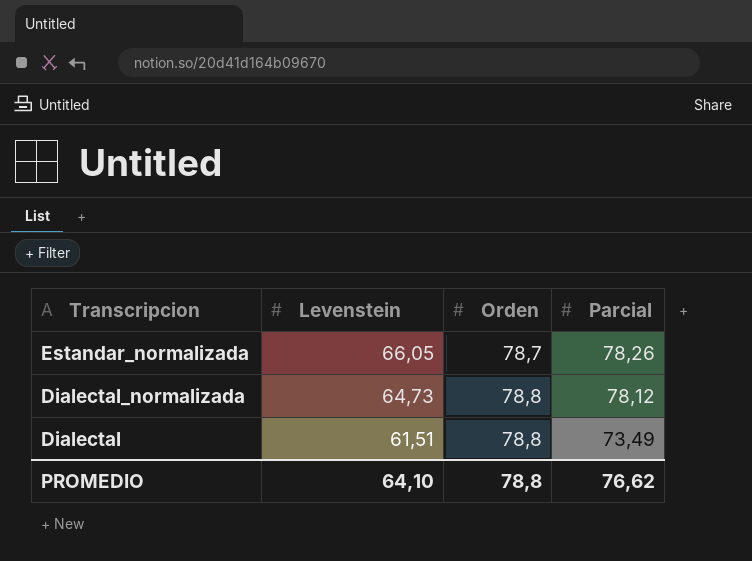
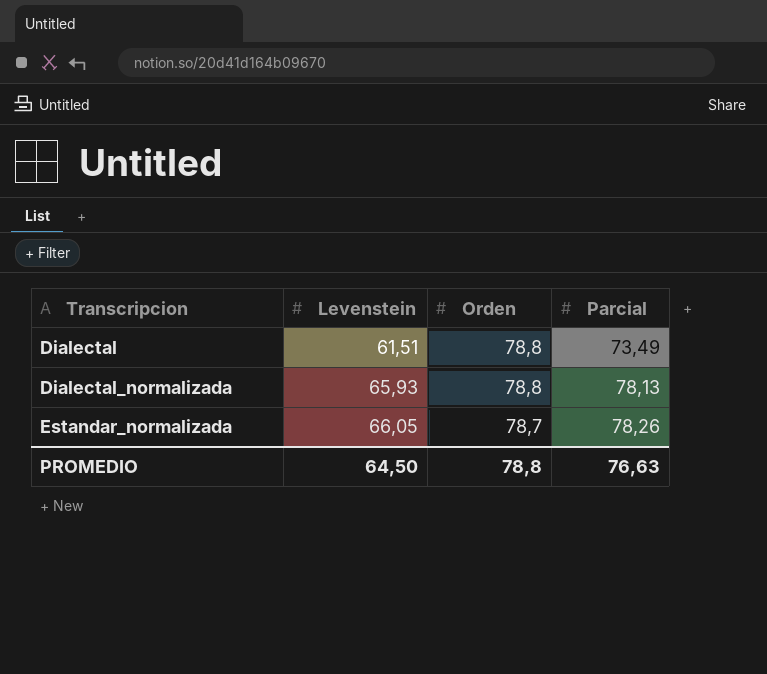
row order: Transcripcion descending -> Transcripcion ascending
Dialectal_normalizada | Levenstein: 64,73 -> 65,93
Dialectal_normalizada | Parcial: 78,12 -> 78,13
PROMEDIO | Levenstein: 64,10 -> 64,50
PROMEDIO | Parcial: 76,62 -> 76,63

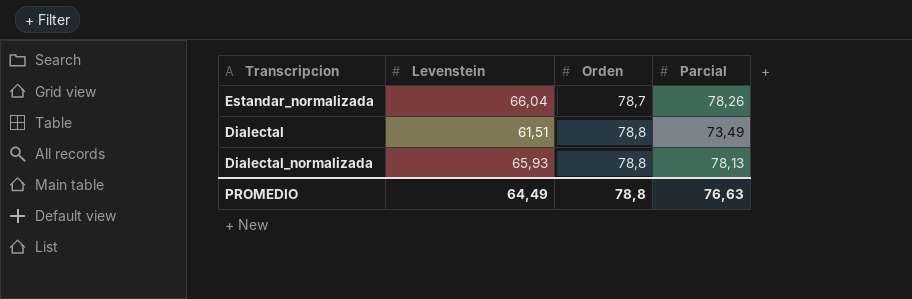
row order: Transcripcion ascending -> Orden ascending
Estandar_normalizada | Levenstein: 66,05 -> 66,04
PROMEDIO | Levenstein: 64,50 -> 64,49

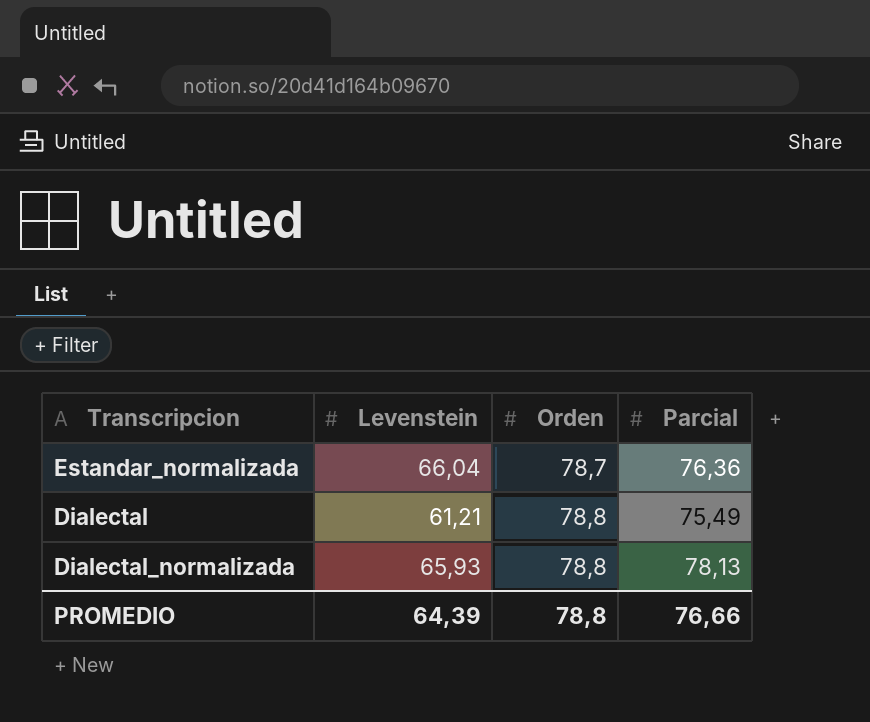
Estandar_normalizada | Parcial: 78,26 -> 76,36
Dialectal | Levenstein: 61,51 -> 61,21
Dialectal | Parcial: 73,49 -> 75,49
PROMEDIO | Levenstein: 64,49 -> 64,39
PROMEDIO | Parcial: 76,63 -> 76,66

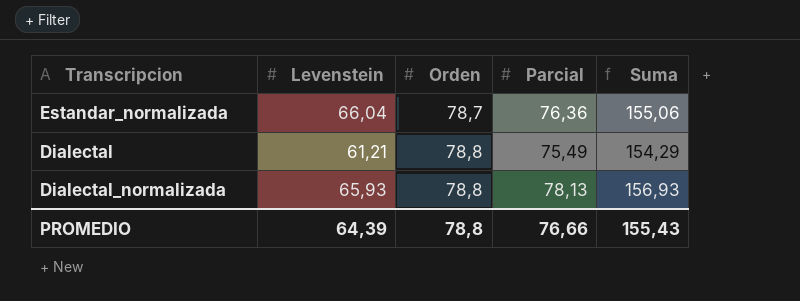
column Suma | formula: none -> [Orden] + [Parcial]

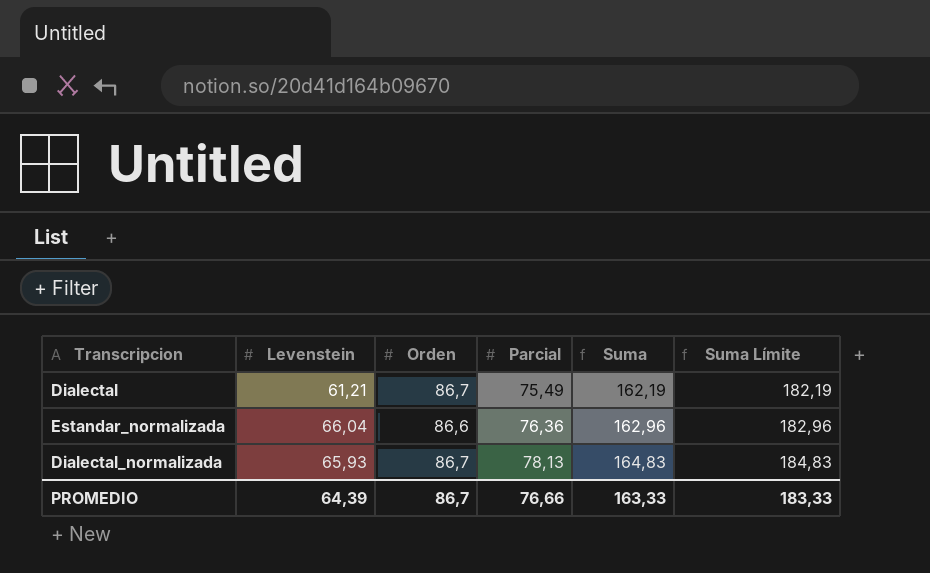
row order: Orden ascending -> Parcial ascending
column Suma Límite | formula: none -> [Suma] + 20
Dialectal | Orden: 78,8 -> 86,7
Dialectal | Suma: 154,29 -> 162,19
Estandar_normalizada | Orden: 78,7 -> 86,6
Estandar_normalizada | Suma: 155,06 -> 162,96
Dialectal_normalizada | Orden: 78,8 -> 86,7
Dialectal_normalizada | Suma: 156,93 -> 164,83
PROMEDIO | Orden: 78,8 -> 86,7
PROMEDIO | Suma: 155,43 -> 163,33

